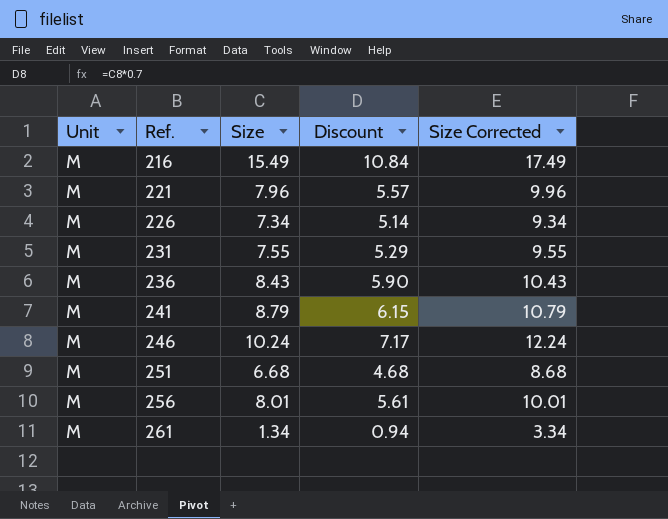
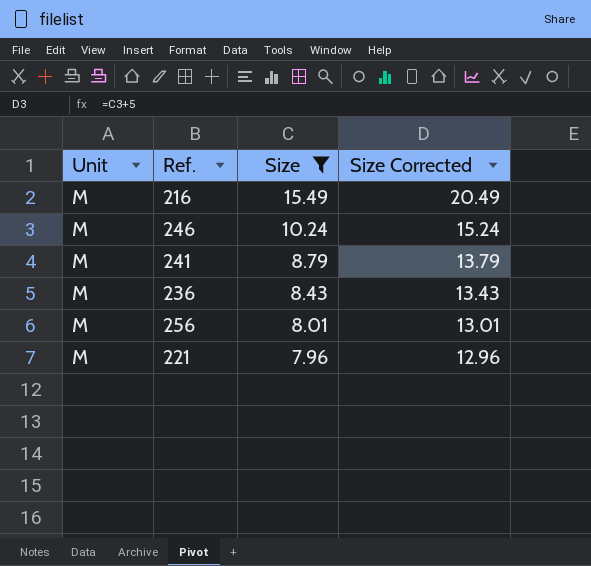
filter: none -> Size >= 7.96
row order: Ref. ascending -> Size descending
column Discount | formula: [Size] * 0.7 -> none
column Size Corrected | formula: [Size] + 2 -> [Size] + 5

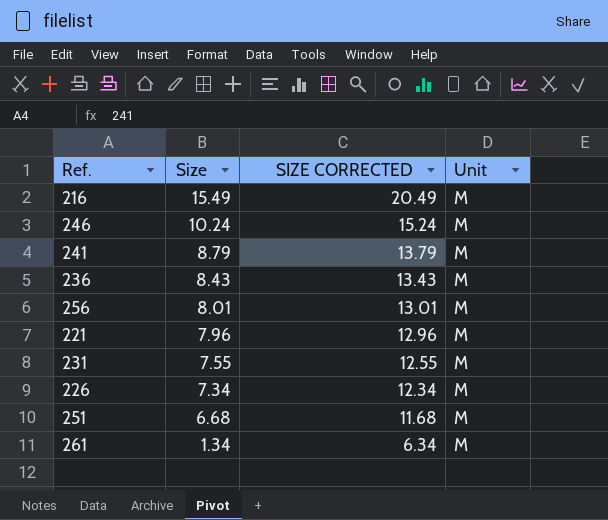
filter: Size >= 7.96 -> none
column name: Size Corrected -> SIZE CORRECTED
column Unit | position: 1 -> 4

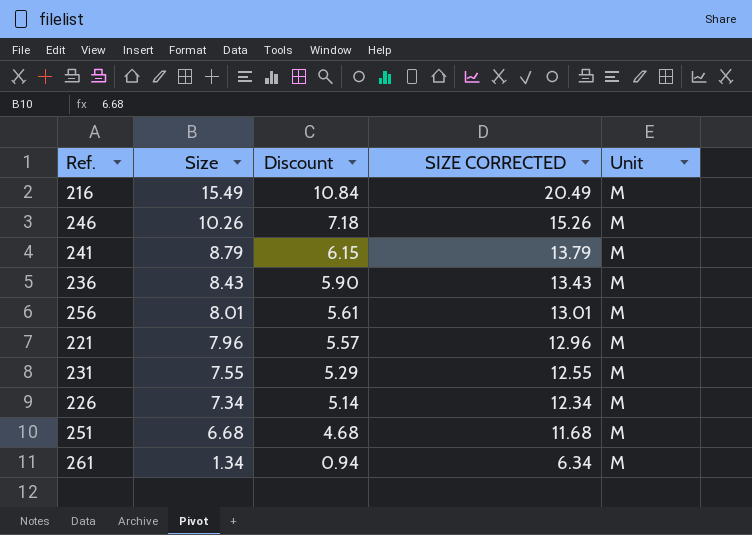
column Discount | formula: none -> [Size] * 0.7
246 | Size: 10.24 -> 10.26
246 | SIZE CORRECTED: 15.24 -> 15.26

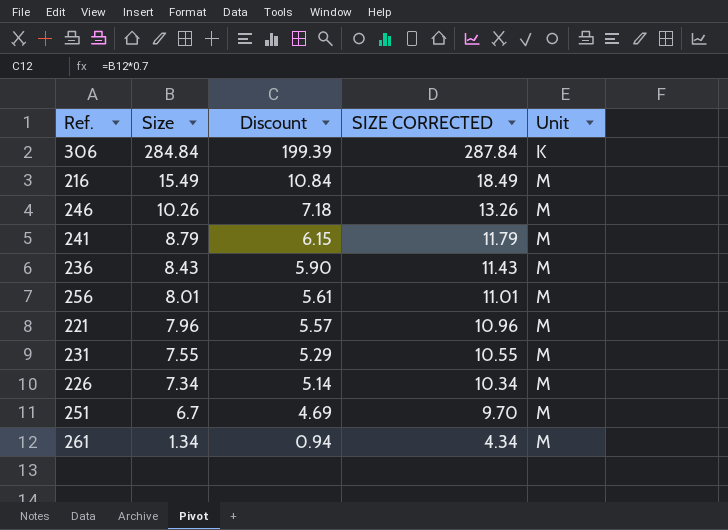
column SIZE CORRECTED | formula: [Size] + 5 -> [Size] + 3
row 306: none -> 284.84 | 199.39 | 287.84 | K
251 | Size: 6.68 -> 6.7
251 | Discount: 4.68 -> 4.69

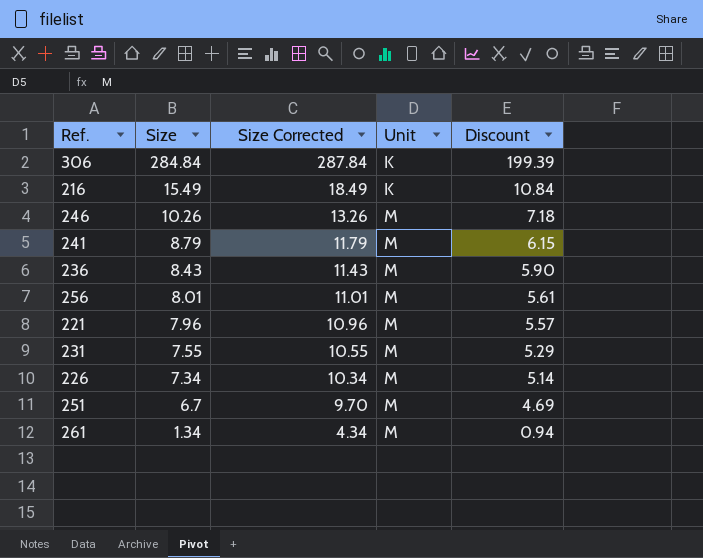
column name: SIZE CORRECTED -> Size Corrected
column Discount | position: 3 -> 5
216 | Unit: M -> K

